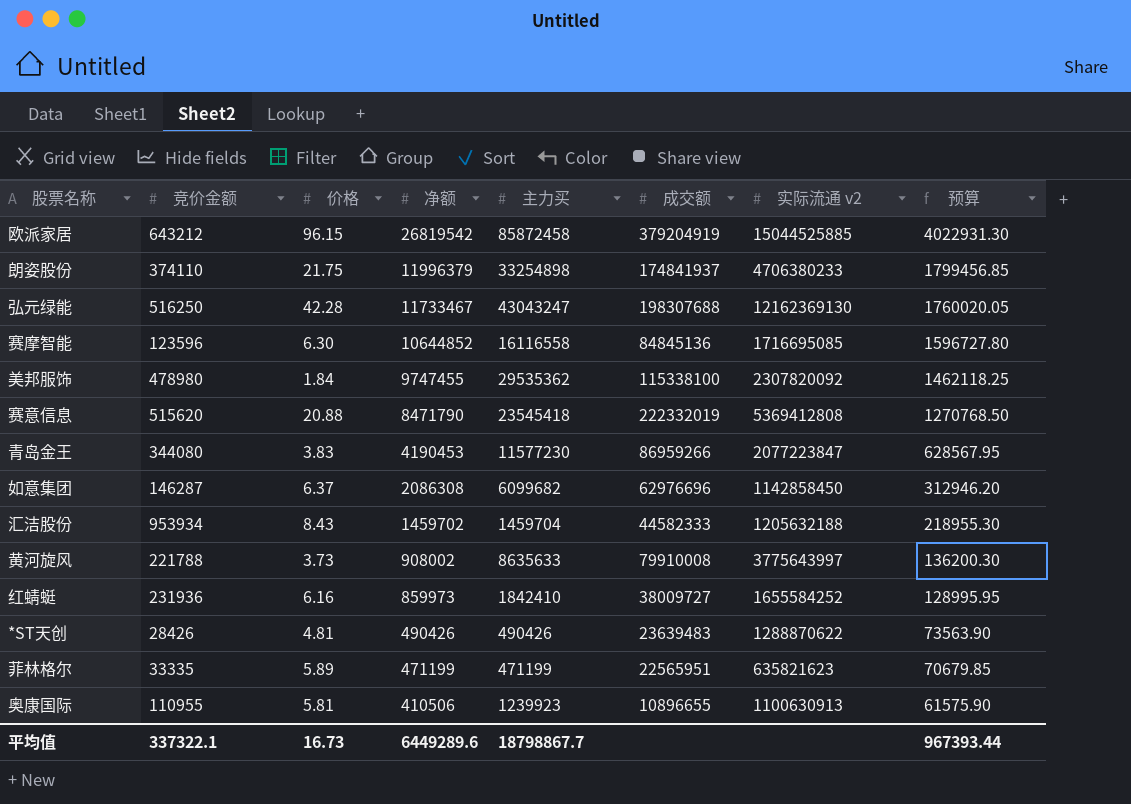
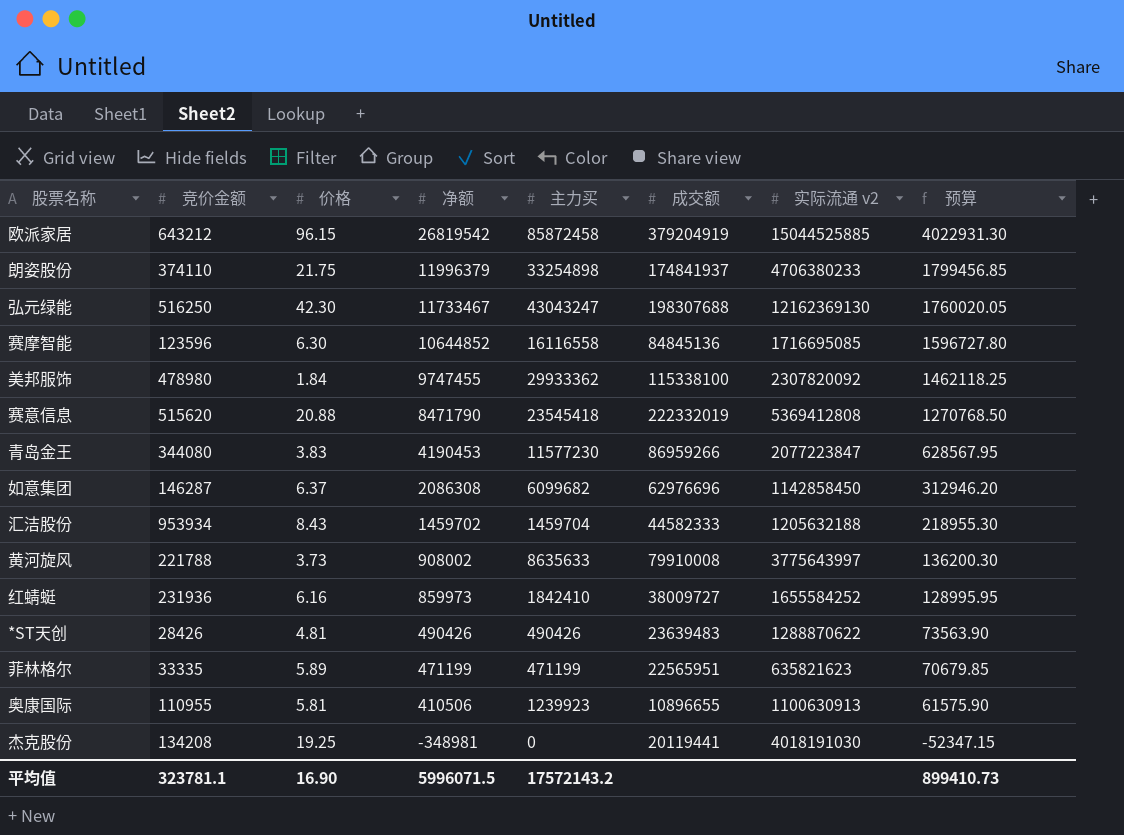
弘元绿能 | 价格: 42.28 -> 42.30
美邦服饰 | 主力买: 29535362 -> 29933362
row 杰克股份: none -> 134208 | 19.25 | -348981 | 0 | 20119441 | 4018191030 | -52347.15
平均值 | 竞价金额: 337322.1 -> 323781.1
平均值 | 价格: 16.73 -> 16.90
平均值 | 净额: 6449289.6 -> 5996071.5
平均值 | 主力买: 18798867.7 -> 17572143.2
平均值 | 预算: 967393.44 -> 899410.73

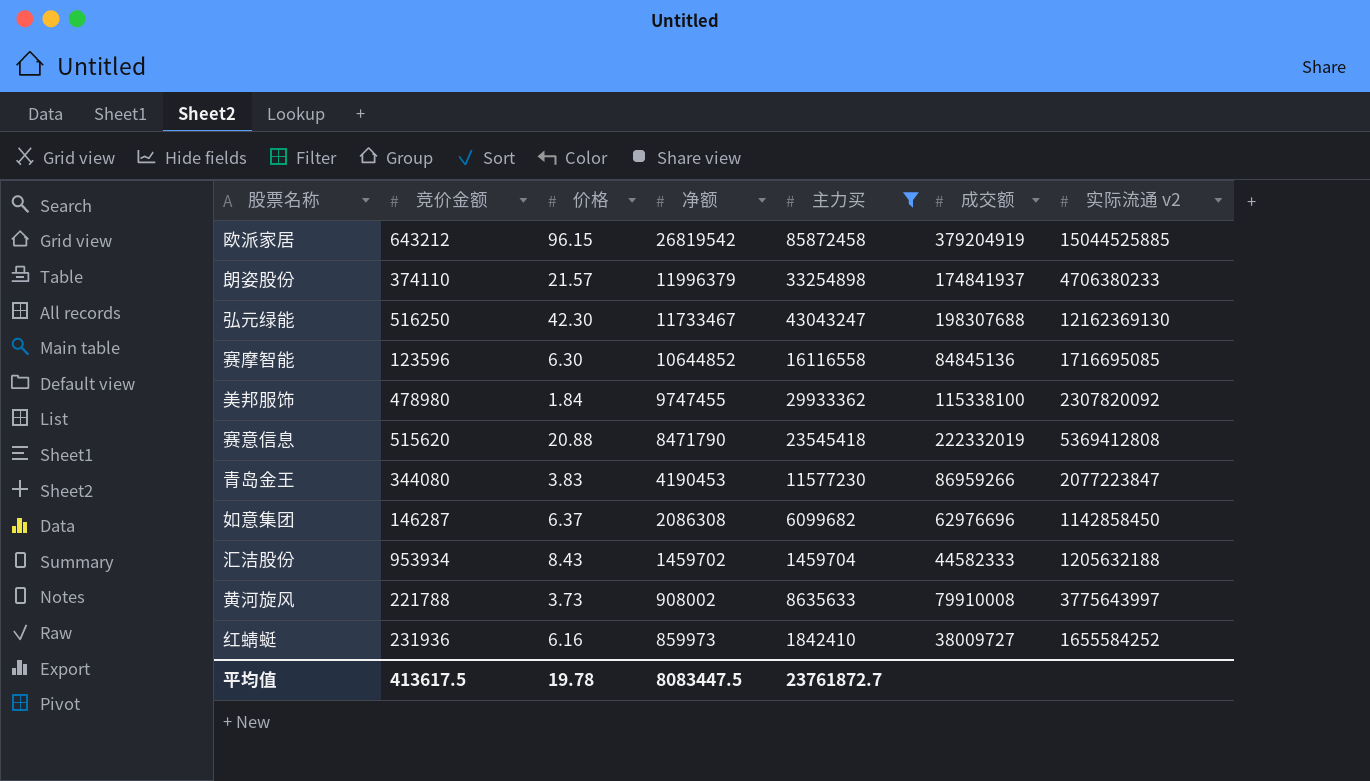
filter: none -> 主力买 >= 1459704
column 预算 | formula: [净额] * 0.15 -> none
朗姿股份 | 价格: 21.75 -> 21.57
平均值 | 竞价金额: 323781.1 -> 413617.5
平均值 | 价格: 16.90 -> 19.78
平均值 | 净额: 5996071.5 -> 8083447.5
平均值 | 主力买: 17572143.2 -> 23761872.7

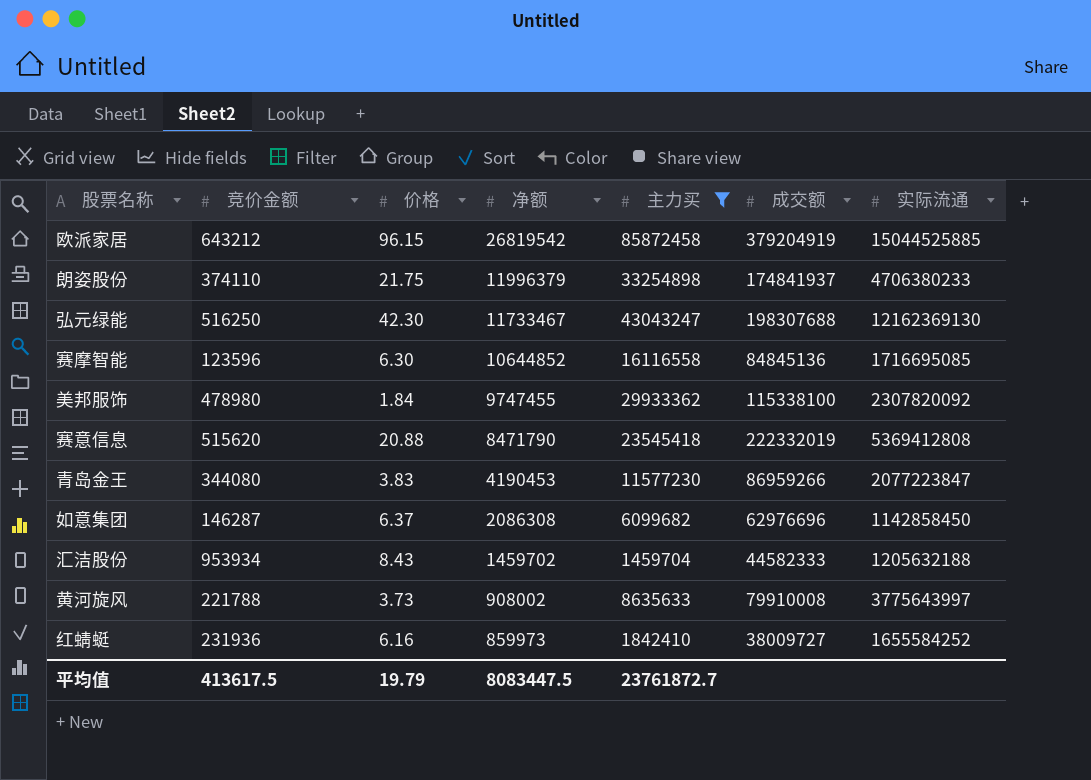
column name: 实际流通 v2 -> 实际流通
朗姿股份 | 价格: 21.57 -> 21.75
平均值 | 价格: 19.78 -> 19.79

